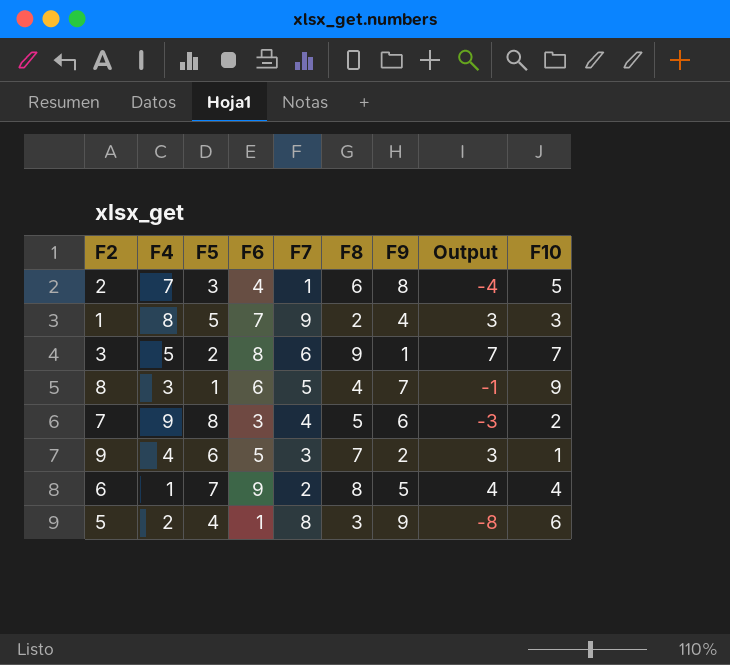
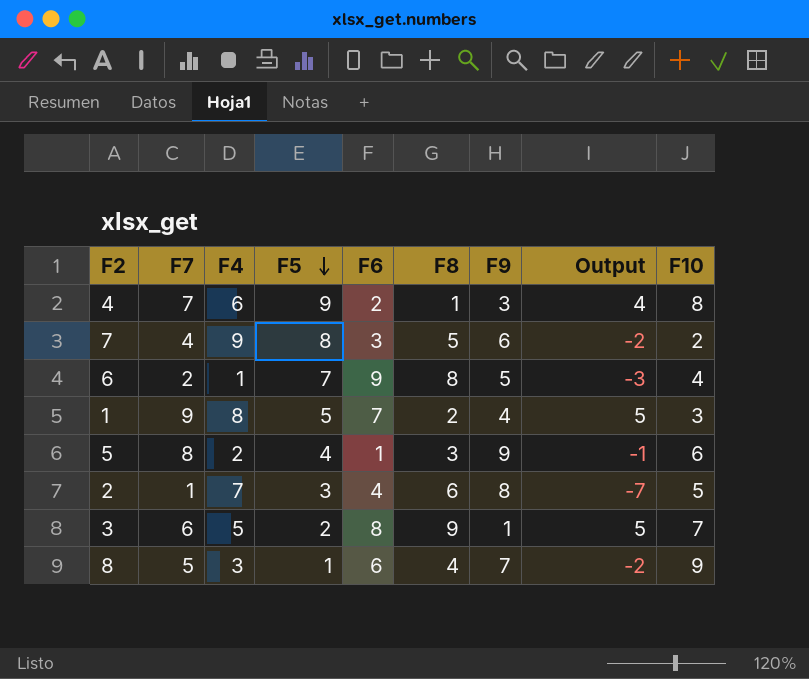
row order: none -> F5 descending
column F7 | position: 5 -> 2
column Output | formula: [F6] - [F9] -> [F7] - [F9]
row 9: 4 | 6 | 5 | 3 | 7 | 2 | 3 | 1 -> none
row 4: none -> 7 | 6 | 9 | 2 | 1 | 3 | 4 | 8

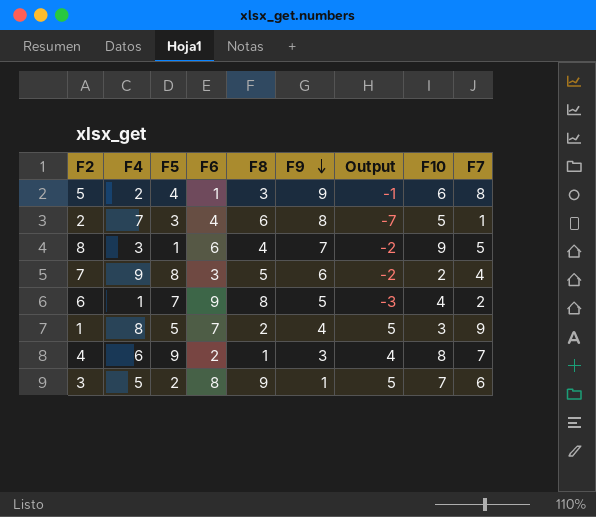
row order: F5 descending -> F9 descending
column F7 | position: 2 -> 9

